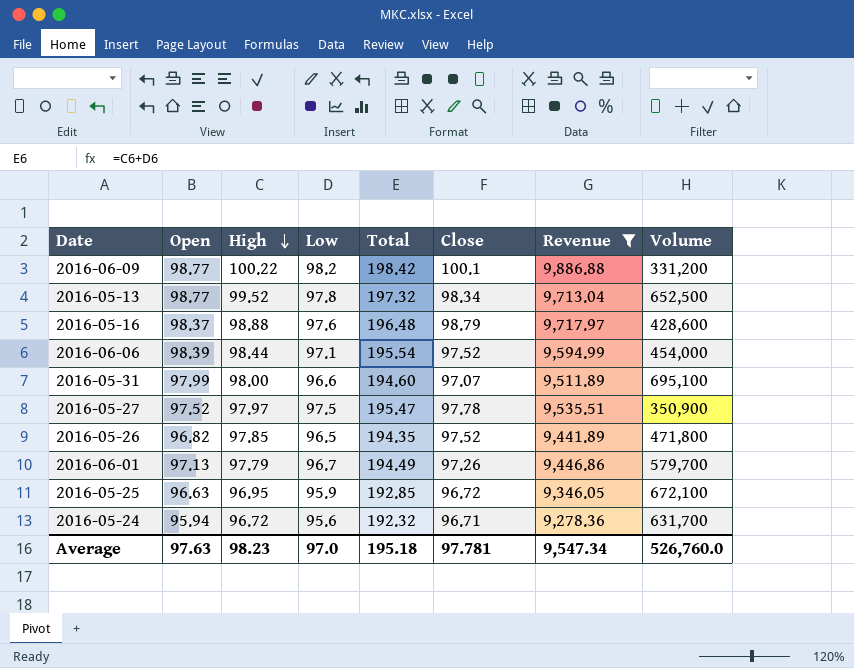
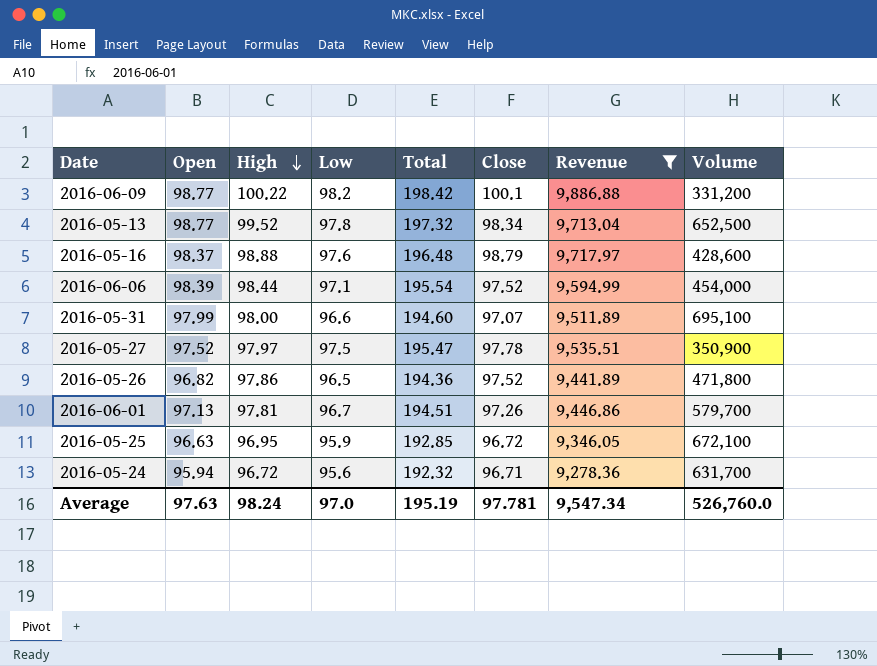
2016-05-26 | High: 97.85 -> 97.86
2016-05-26 | Total: 194.35 -> 194.36
2016-06-01 | High: 97.79 -> 97.81
2016-06-01 | Total: 194.49 -> 194.51
Average | High: 98.23 -> 98.24
Average | Total: 195.18 -> 195.19

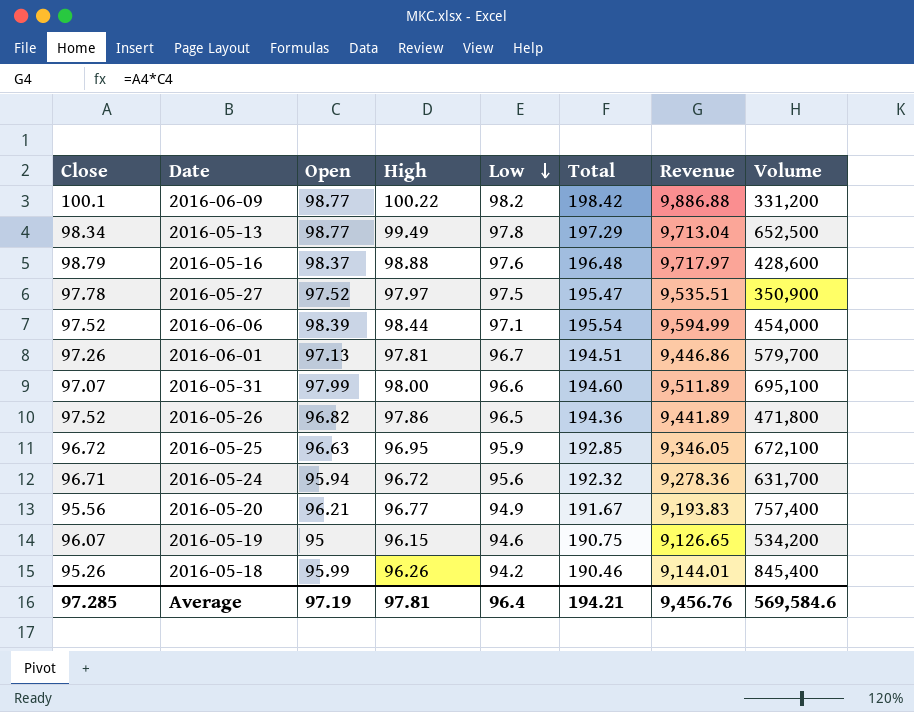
filter: Revenue >= 9,278.36 -> none
row order: High descending -> Low descending
column Close | position: 6 -> 1
2016-05-13 | High: 99.52 -> 99.49
2016-05-13 | Total: 197.32 -> 197.29
Average | Close: 97.781 -> 97.285
Average | Open: 97.63 -> 97.19
Average | High: 98.24 -> 97.81
Average | Low: 97.0 -> 96.4
Average | Total: 195.19 -> 194.21
Average | Revenue: 9,547.34 -> 9,456.76
Average | Volume: 526,760.0 -> 569,584.6

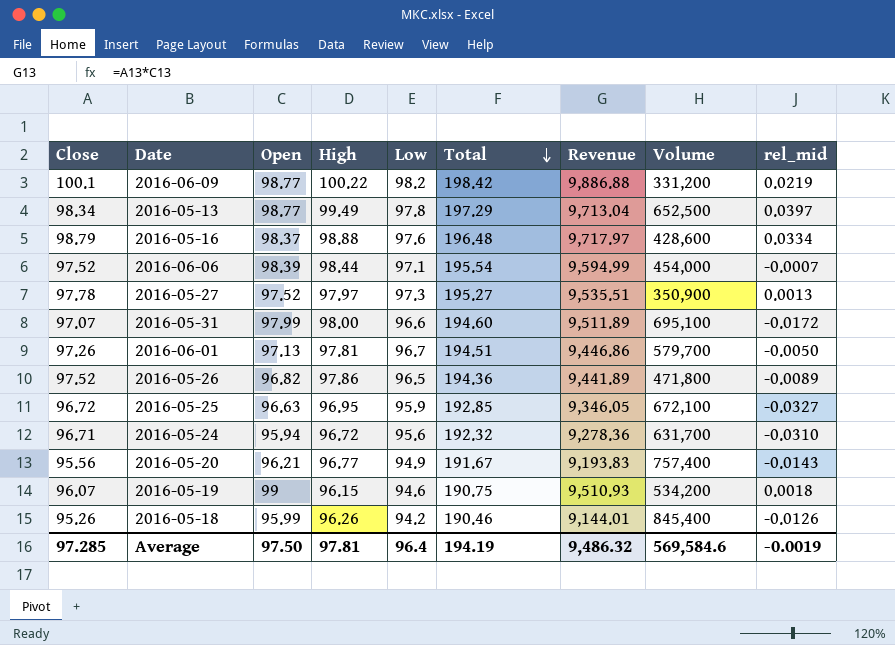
row order: Low descending -> Total descending
column rel_mid | position: none -> 9
2016-05-27 | Low: 97.5 -> 97.3
2016-05-27 | Total: 195.47 -> 195.27
2016-05-19 | Open: 95 -> 99
2016-05-19 | Revenue: 9,126.65 -> 9,510.93
Average | Open: 97.19 -> 97.50
Average | Total: 194.21 -> 194.19
Average | Revenue: 9,456.76 -> 9,486.32

